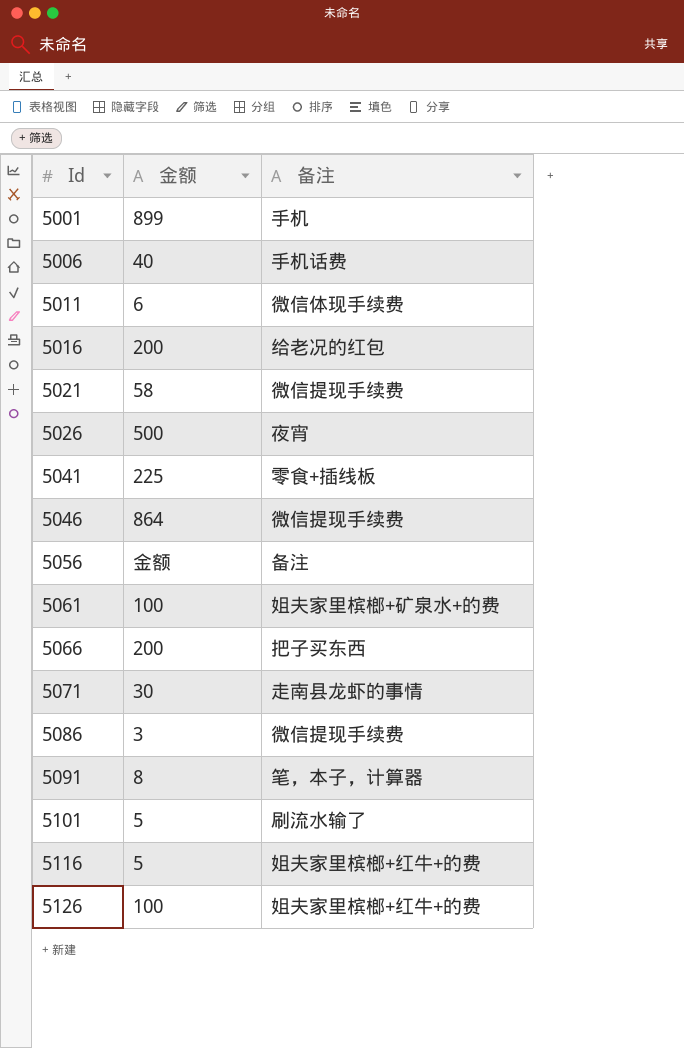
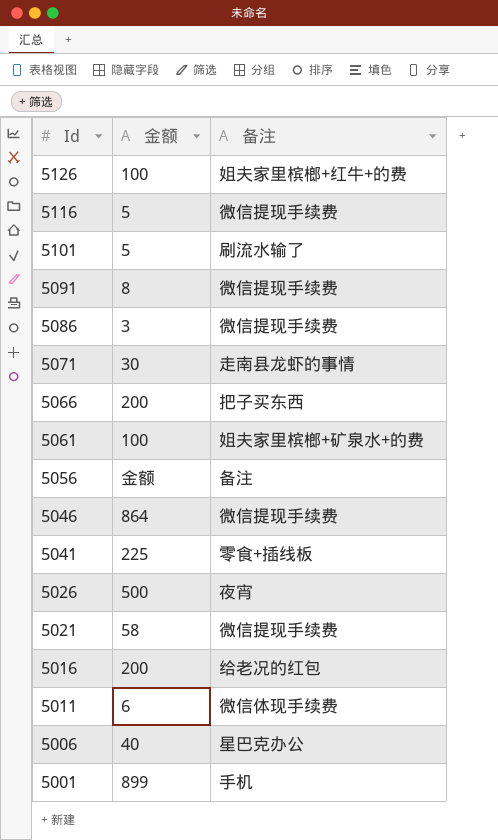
row order: Id ascending -> Id descending
5116 | 备注: 姐夫家里槟榔+红牛+的费 -> 微信提现手续费
5091 | 备注: 笔，本子，计算器 -> 微信提现手续费
5006 | 备注: 手机话费 -> 星巴克办公

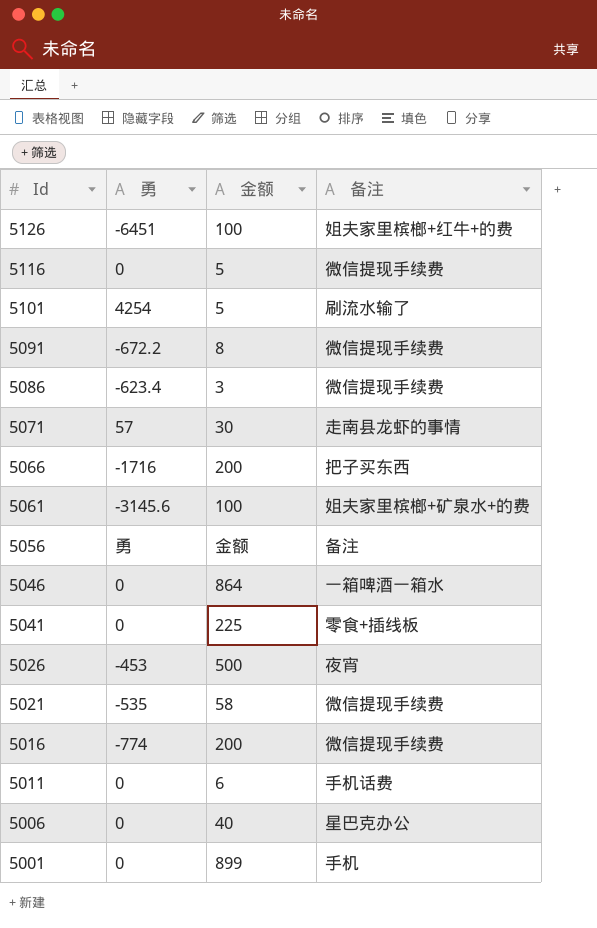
column 勇 | position: none -> 2
5046 | 备注: 微信提现手续费 -> 一箱啤酒一箱水
5016 | 备注: 给老况的红包 -> 微信提现手续费
5011 | 备注: 微信体现手续费 -> 手机话费

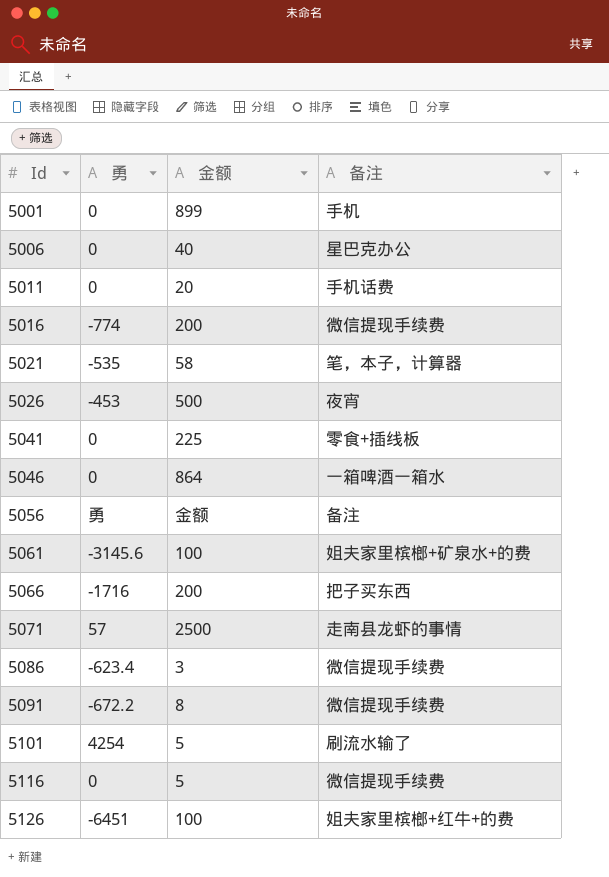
row order: Id descending -> Id ascending
5011 | 金额: 6 -> 20
5021 | 备注: 微信提现手续费 -> 笔，本子，计算器
5071 | 金额: 30 -> 2500

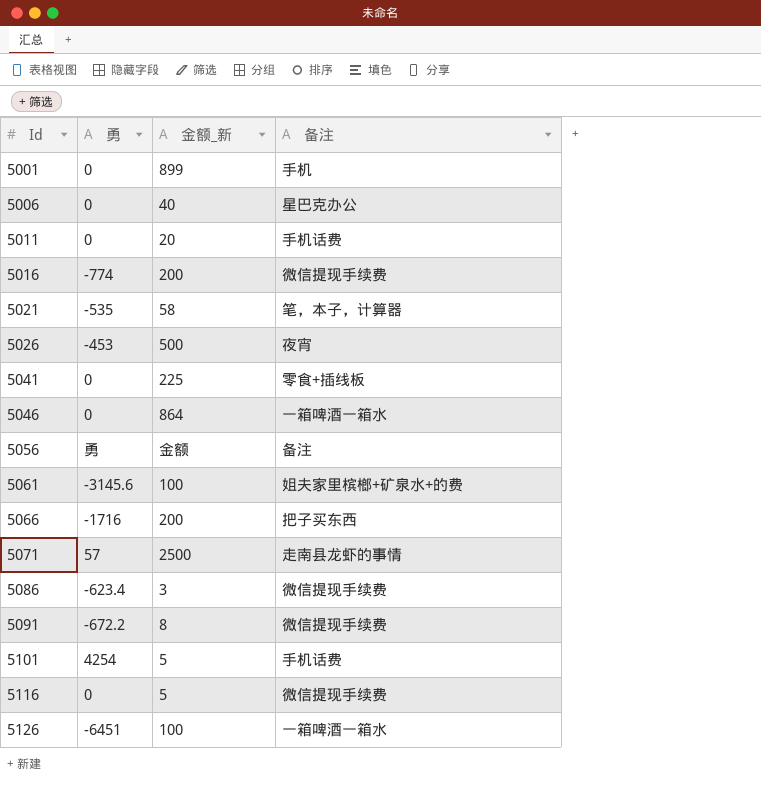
column name: 金额 -> 金额_新
5101 | 备注: 刷流水输了 -> 手机话费
5126 | 备注: 姐夫家里槟榔+红牛+的费 -> 一箱啤酒一箱水

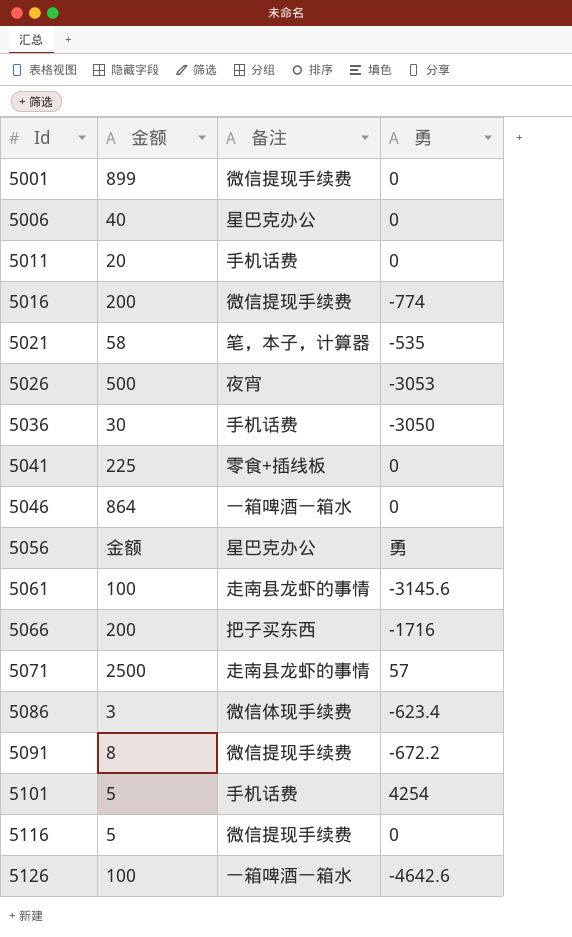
column name: 金额_新 -> 金额
column 勇 | position: 2 -> 4
5001 | 备注: 手机 -> 微信提现手续费
5026 | 勇: -453 -> -3053
row 5036: none -> 30 | 手机话费 | -3050
5056 | 备注: 备注 -> 星巴克办公
5061 | 备注: 姐夫家里槟榔+矿泉水+的费 -> 走南县龙虾的事情
5086 | 备注: 微信提现手续费 -> 微信体现手续费
5126 | 勇: -6451 -> -4642.6

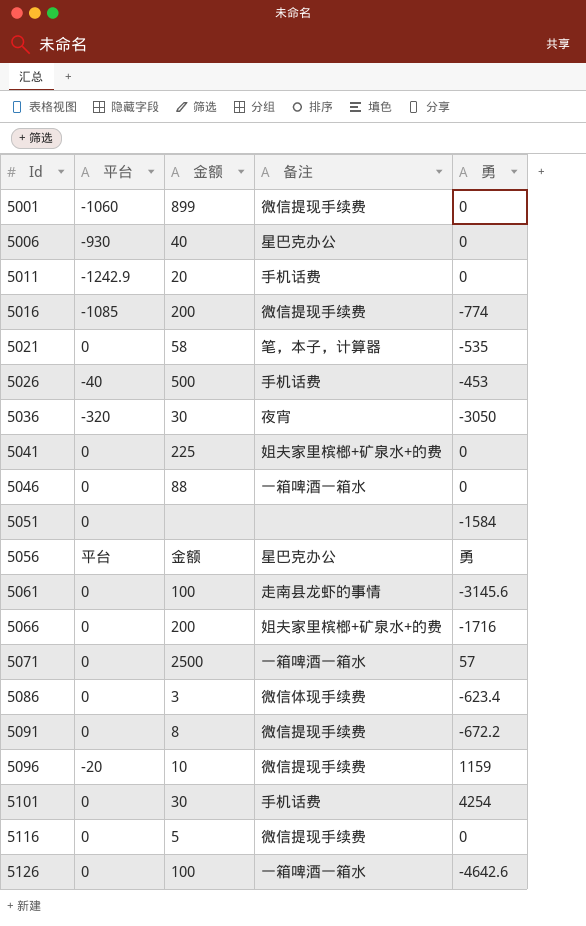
column 平台 | position: none -> 2
5026 | 备注: 夜宵 -> 手机话费
5026 | 勇: -3053 -> -453
5036 | 备注: 手机话费 -> 夜宵
5041 | 备注: 零食+插线板 -> 姐夫家里槟榔+矿泉水+的费
5046 | 金额: 864 -> 88
row 5051: none -> 0 | none | none | -1584
5066 | 备注: 把子买东西 -> 姐夫家里槟榔+矿泉水+的费
5071 | 备注: 走南县龙虾的事情 -> 一箱啤酒一箱水
row 5096: none -> -20 | 10 | 微信提现手续费 | 1159
5101 | 金额: 5 -> 30

